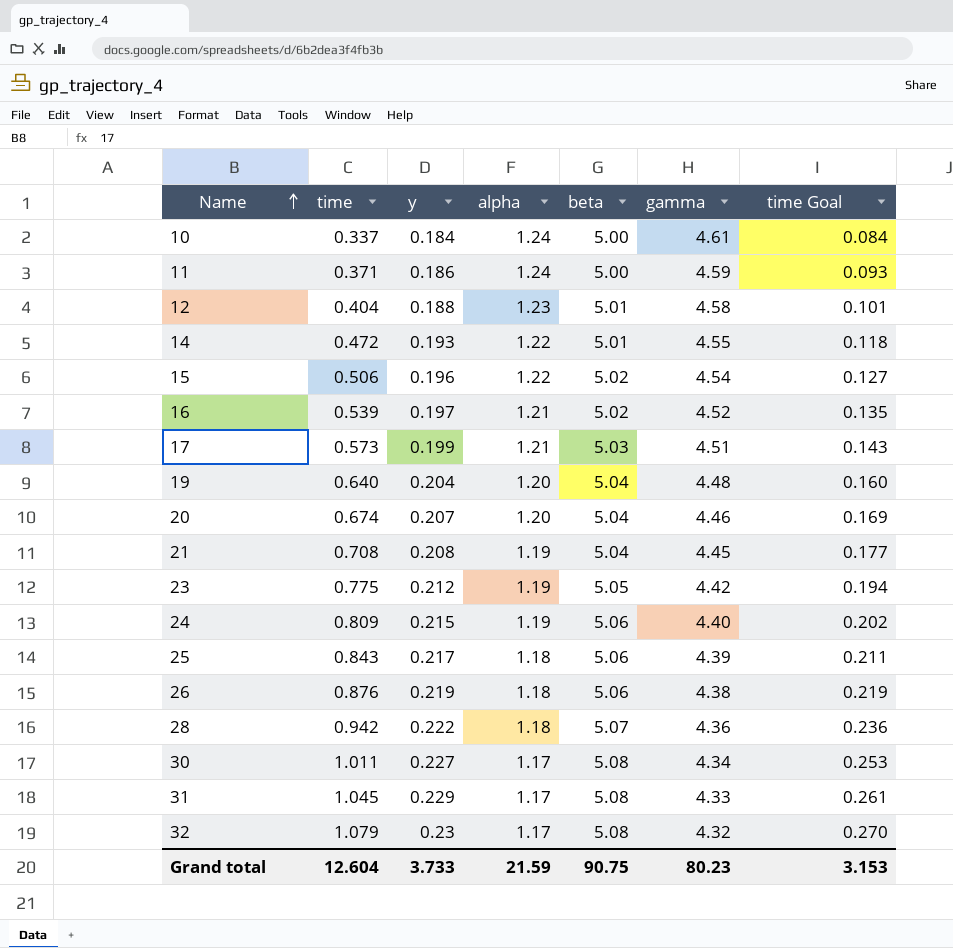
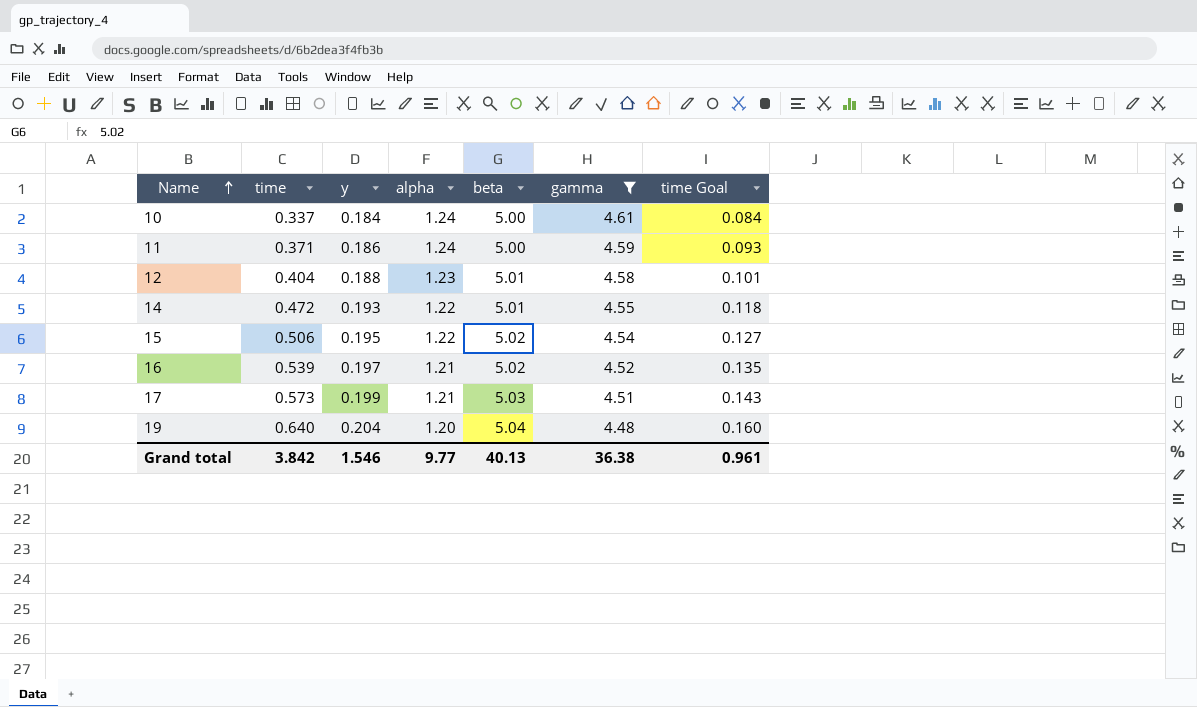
filter: none -> gamma >= 4.48
15 | y: 0.196 -> 0.195
Grand total | time: 12.604 -> 3.842
Grand total | y: 3.733 -> 1.546
Grand total | alpha: 21.59 -> 9.77
Grand total | beta: 90.75 -> 40.13
Grand total | gamma: 80.23 -> 36.38
Grand total | time Goal: 3.153 -> 0.961

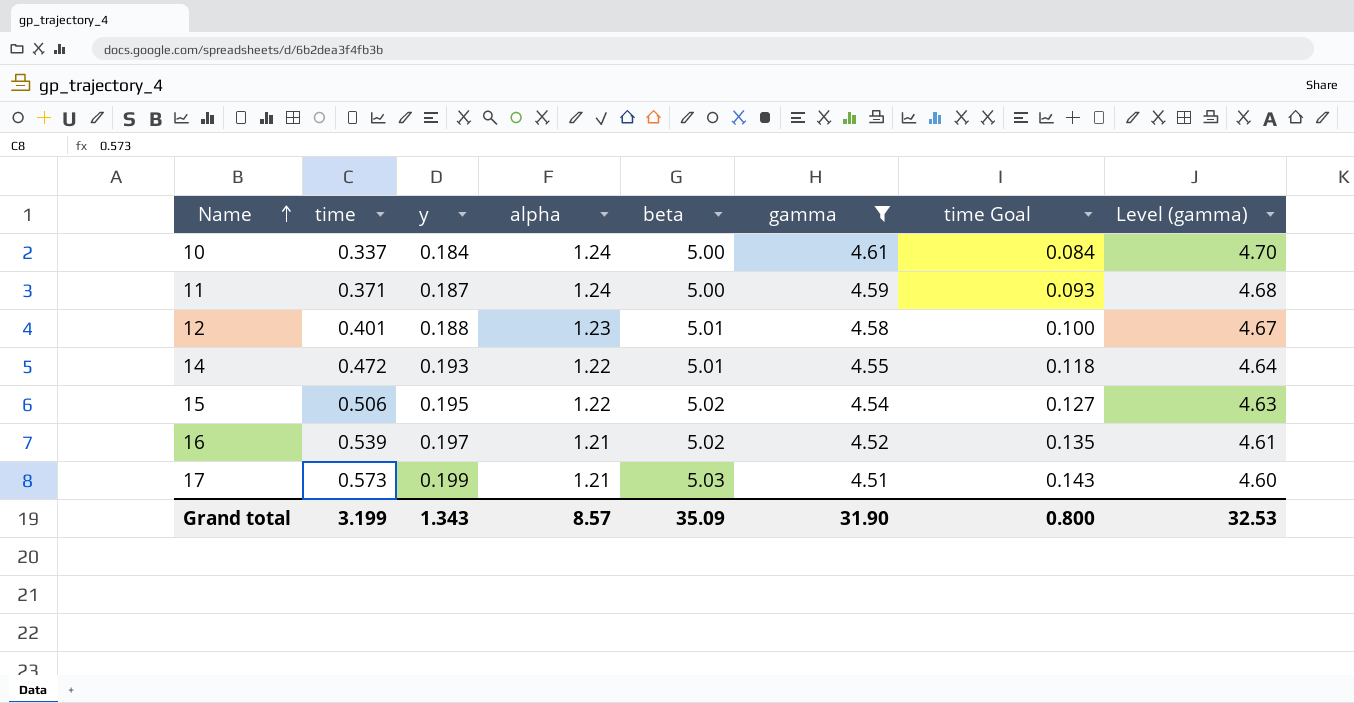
column Level (gamma) | formula: none -> [gamma] * 1.02
row 19: 0.640 | 0.204 | 1.20 | 5.04 | 4.48 | 0.160 -> none
11 | y: 0.186 -> 0.187
12 | time: 0.404 -> 0.401
12 | time Goal: 0.101 -> 0.100
Grand total | time: 3.842 -> 3.199
Grand total | y: 1.546 -> 1.343
Grand total | alpha: 9.77 -> 8.57
Grand total | beta: 40.13 -> 35.09
Grand total | gamma: 36.38 -> 31.90
Grand total | time Goal: 0.961 -> 0.800

